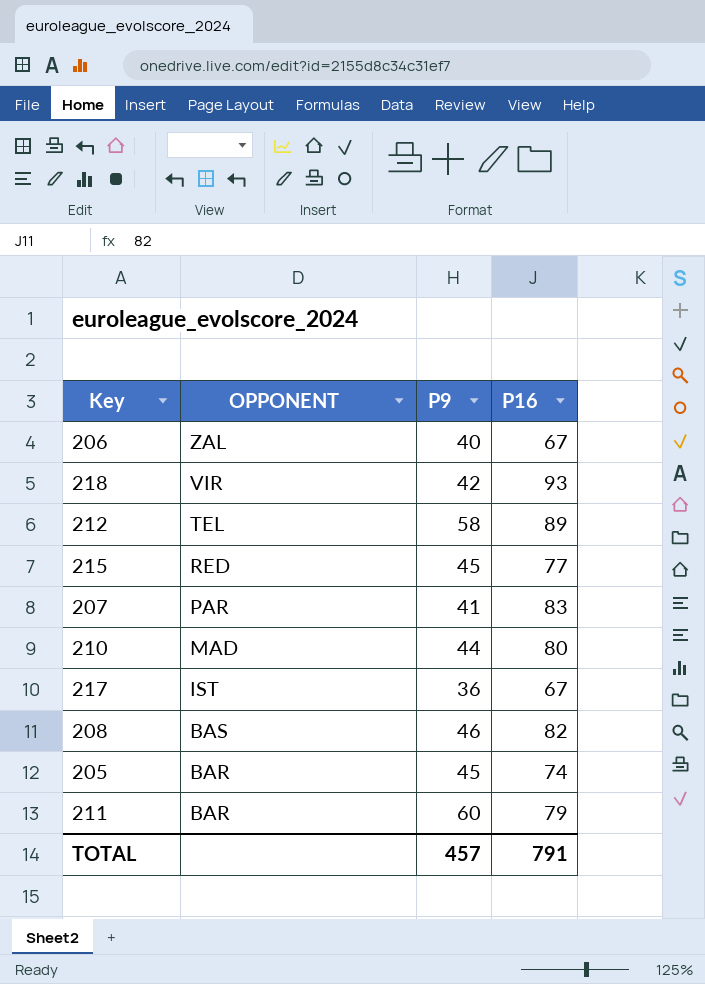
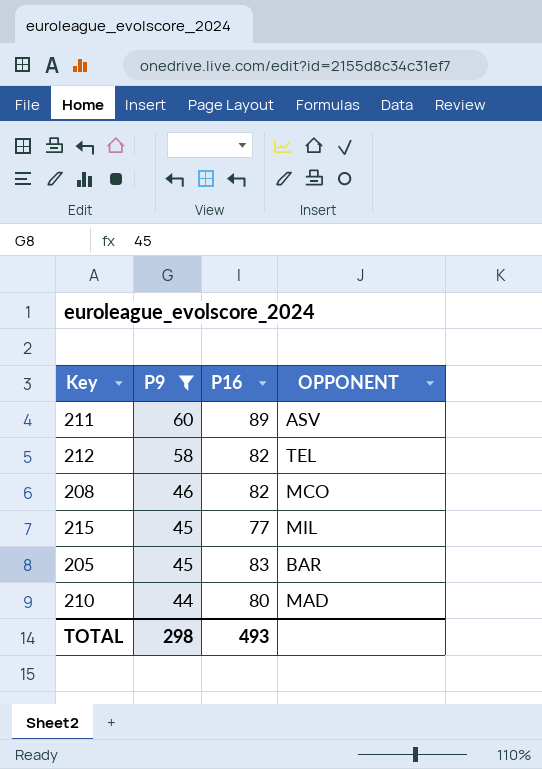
filter: none -> P9 >= 44
row order: OPPONENT descending -> P9 descending
column OPPONENT | position: 2 -> 4
211 | P16: 79 -> 89
211 | OPPONENT: BAR -> ASV
212 | P16: 89 -> 82
208 | OPPONENT: BAS -> MCO
215 | OPPONENT: RED -> MIL
205 | P16: 74 -> 83
TOTAL | P9: 457 -> 298
TOTAL | P16: 791 -> 493

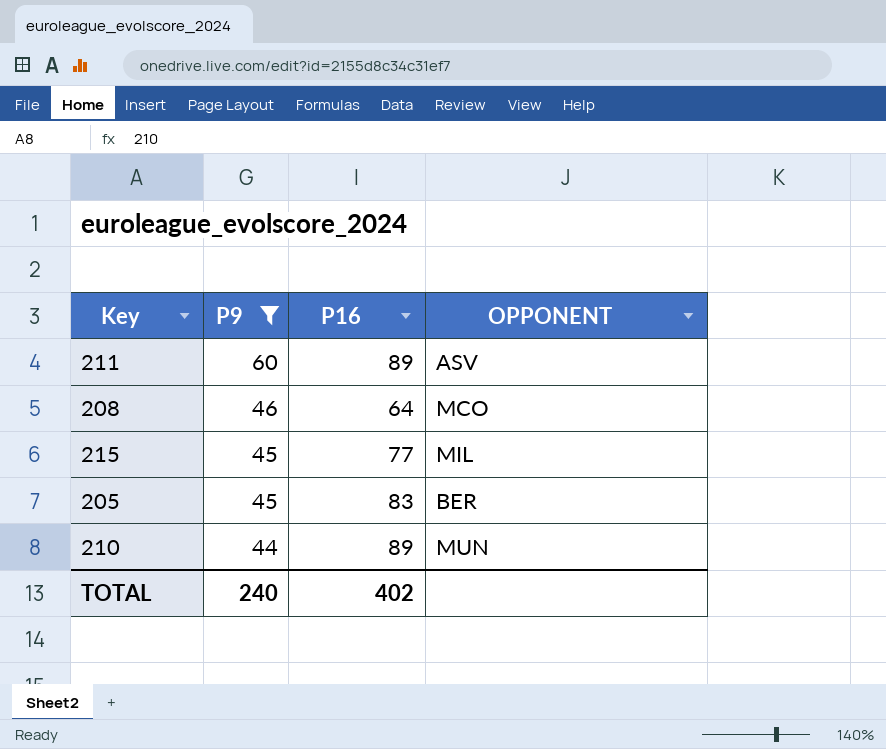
row 212: 58 | 82 | TEL -> none
208 | P16: 82 -> 64
205 | OPPONENT: BAR -> BER
210 | P16: 80 -> 89
210 | OPPONENT: MAD -> MUN
TOTAL | P9: 298 -> 240
TOTAL | P16: 493 -> 402

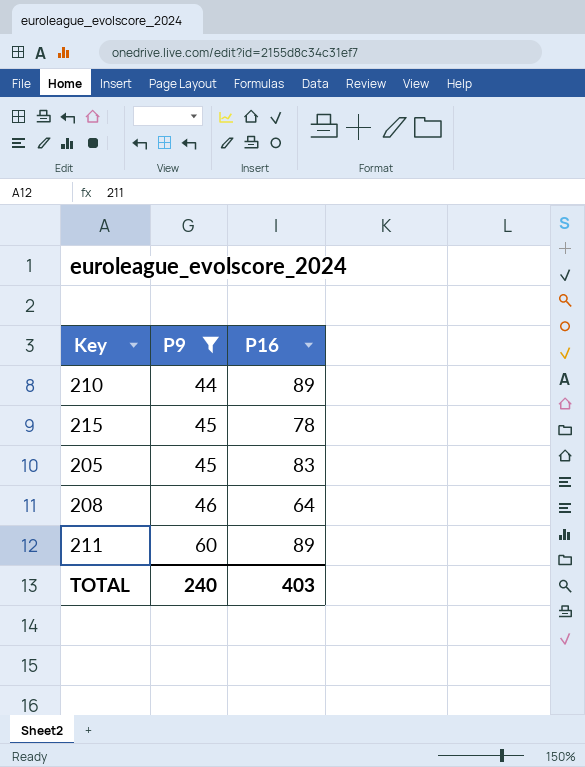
row order: P9 descending -> P9 ascending
column OPPONENT | position: 4 -> none
215 | P16: 77 -> 78
TOTAL | P16: 402 -> 403

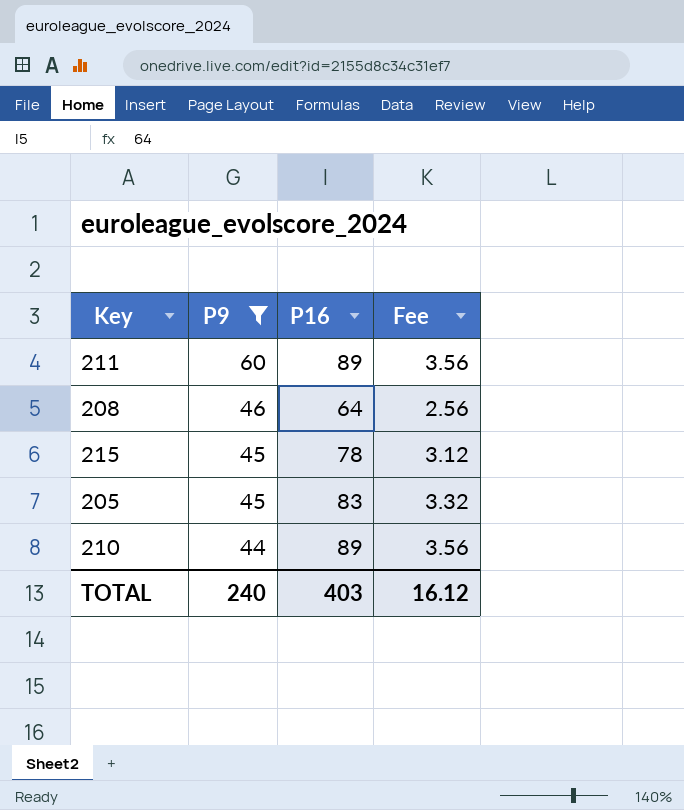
row order: P9 ascending -> P9 descending
column Fee | formula: none -> [P16] * 0.04

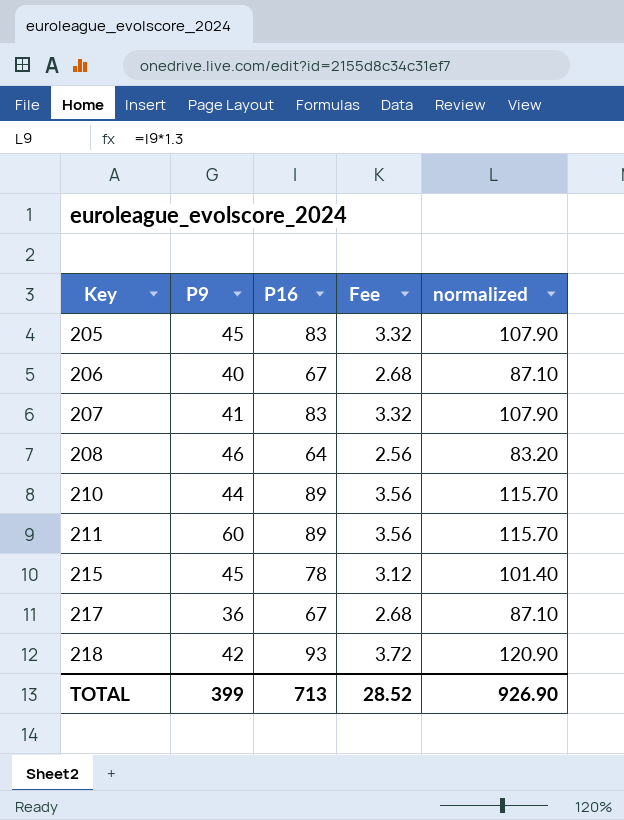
filter: P9 >= 44 -> none
row order: P9 descending -> Key ascending
column normalized | formula: none -> [P16] * 1.3
TOTAL | P9: 240 -> 399
TOTAL | P16: 403 -> 713
TOTAL | Fee: 16.12 -> 28.52

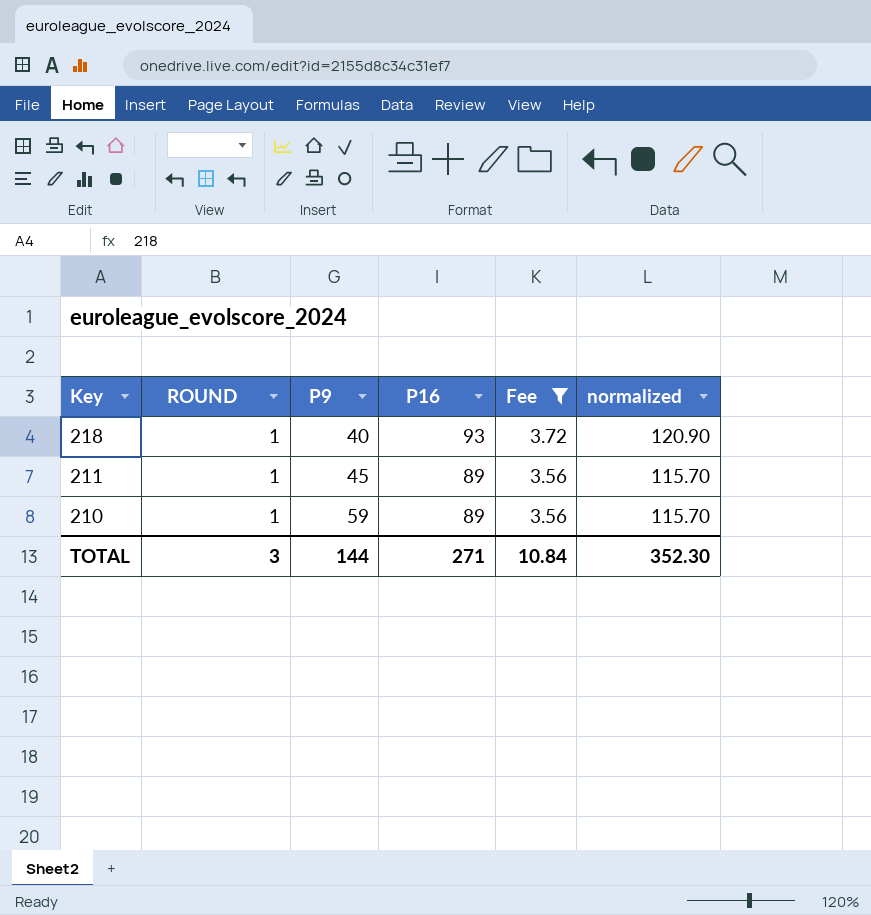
filter: none -> Fee >= 3.56
row order: Key ascending -> Key descending
column ROUND | position: none -> 2
218 | P9: 42 -> 40
211 | P9: 60 -> 45
210 | P9: 44 -> 59
TOTAL | P9: 399 -> 144
TOTAL | P16: 713 -> 271
TOTAL | Fee: 28.52 -> 10.84
TOTAL | normalized: 926.90 -> 352.30

